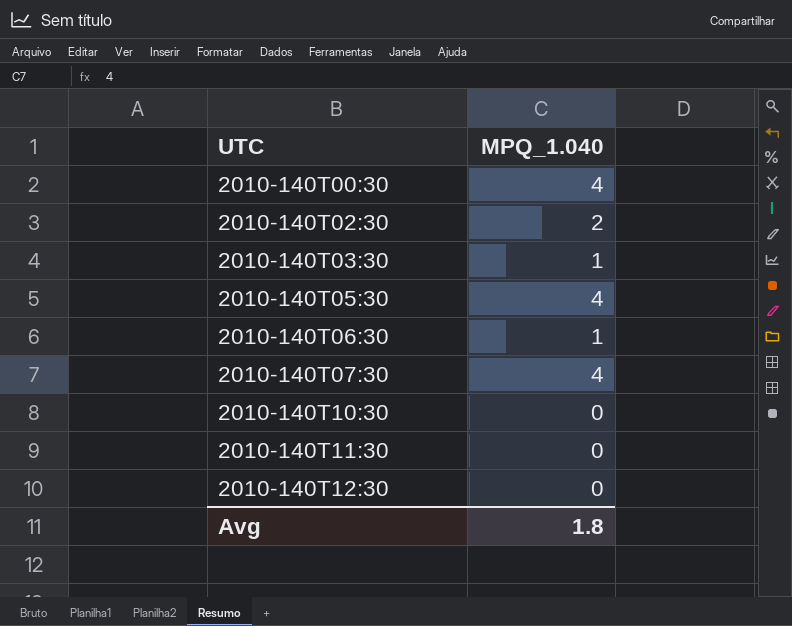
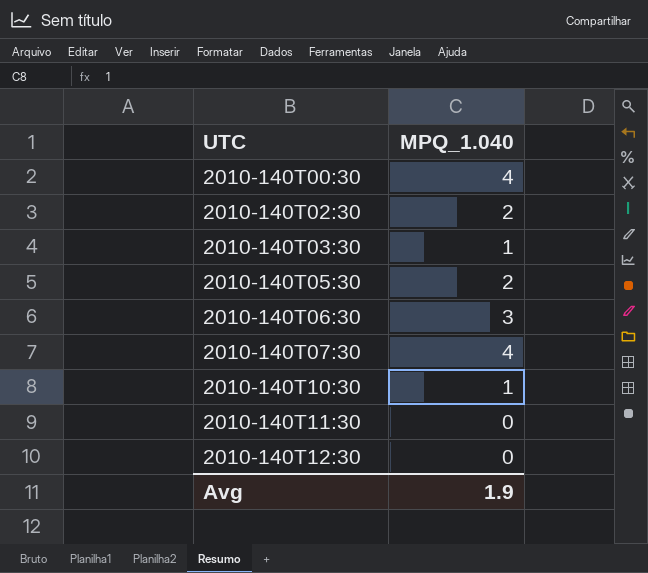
2010-140T05:30 | MPQ_1.040: 4 -> 2
2010-140T06:30 | MPQ_1.040: 1 -> 3
2010-140T10:30 | MPQ_1.040: 0 -> 1
Avg | MPQ_1.040: 1.8 -> 1.9

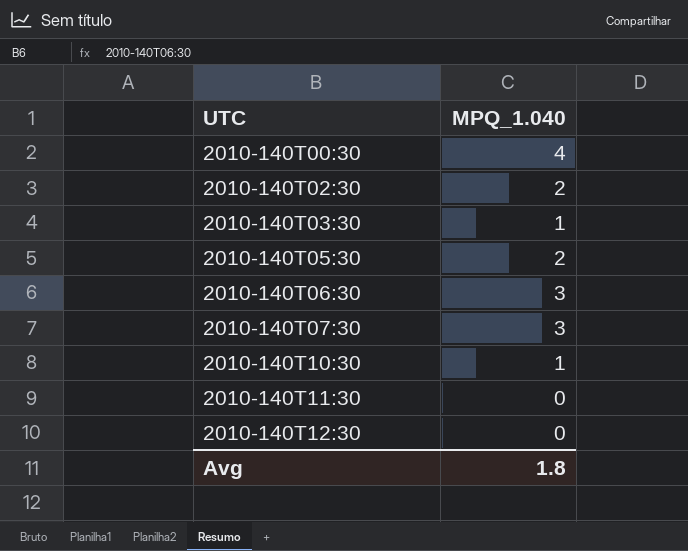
2010-140T07:30 | MPQ_1.040: 4 -> 3
Avg | MPQ_1.040: 1.9 -> 1.8

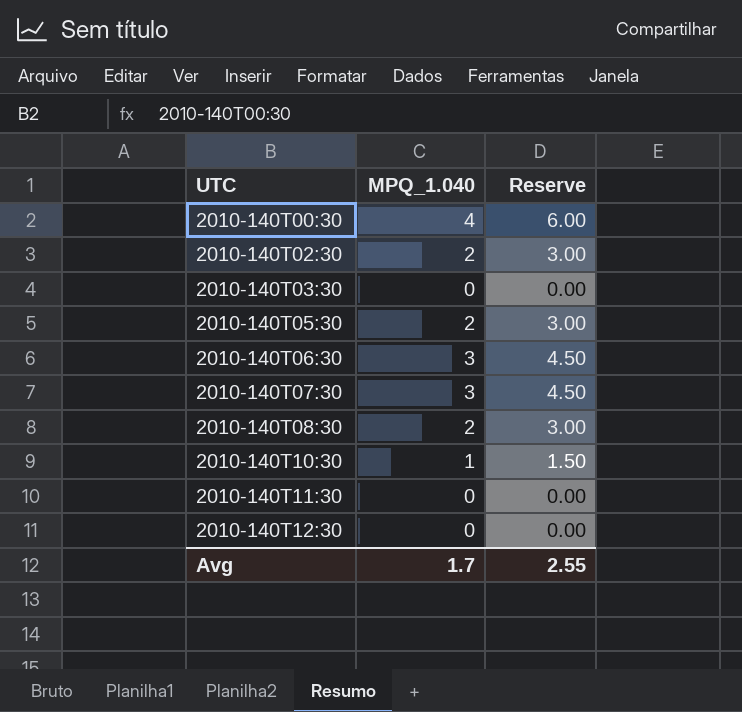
column Reserve | formula: none -> [MPQ_1.040] * 1.5
2010-140T03:30 | MPQ_1.040: 1 -> 0
row 2010-140T08:30: none -> 2 | 3.00
Avg | MPQ_1.040: 1.8 -> 1.7

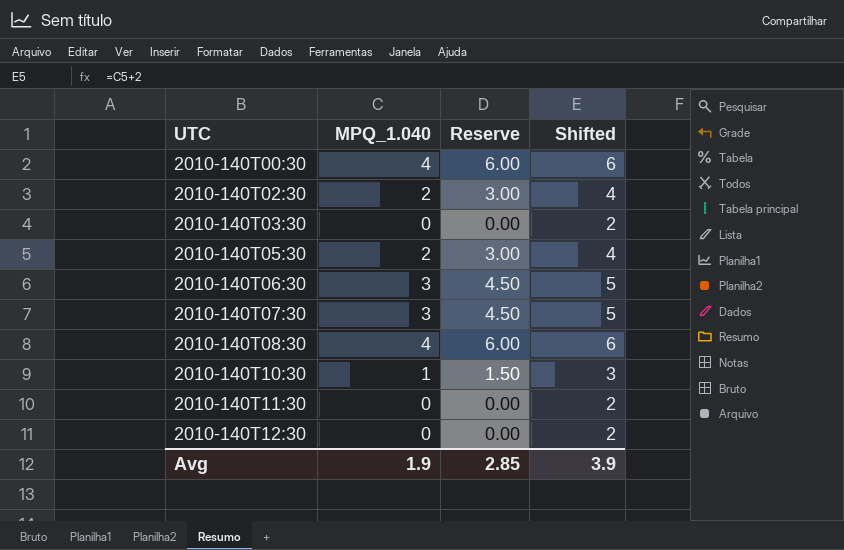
column Shifted | formula: none -> [MPQ_1.040] + 2
2010-140T08:30 | MPQ_1.040: 2 -> 4
2010-140T08:30 | Reserve: 3.00 -> 6.00
Avg | MPQ_1.040: 1.7 -> 1.9
Avg | Reserve: 2.55 -> 2.85

